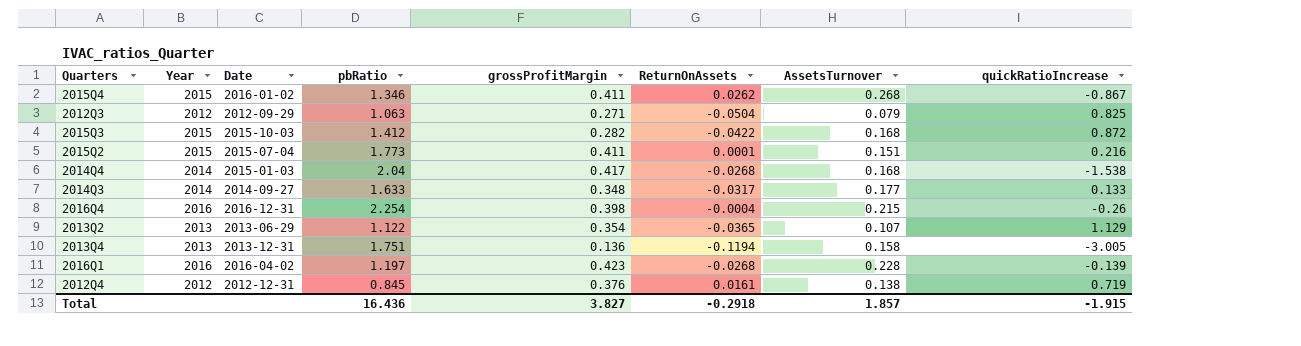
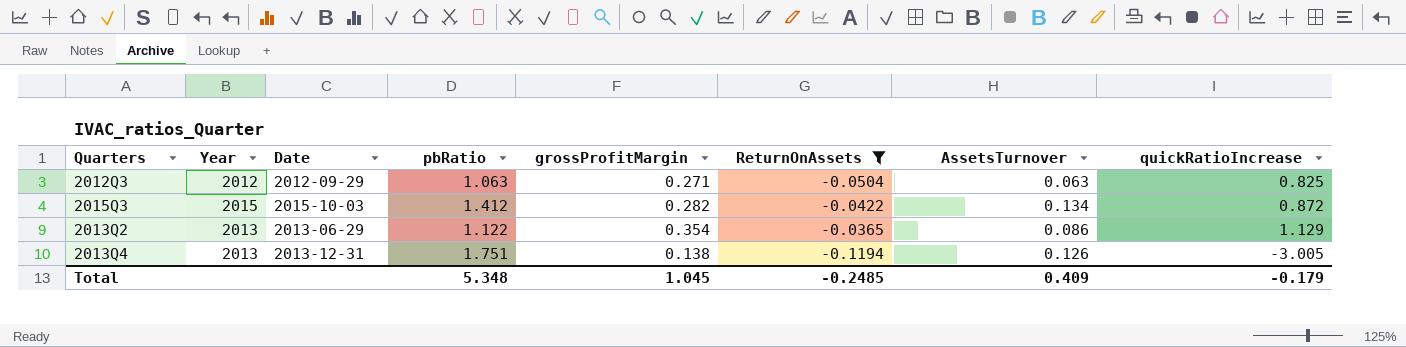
filter: none -> ReturnOnAssets <= -0.0365
2012Q3 | AssetsTurnover: 0.079 -> 0.063
2015Q3 | AssetsTurnover: 0.168 -> 0.134
2013Q2 | AssetsTurnover: 0.107 -> 0.086
2013Q4 | grossProfitMargin: 0.136 -> 0.138
2013Q4 | AssetsTurnover: 0.158 -> 0.126
Total | pbRatio: 16.436 -> 5.348
Total | grossProfitMargin: 3.827 -> 1.045
Total | ReturnOnAssets: -0.2918 -> -0.2485
Total | AssetsTurnover: 1.857 -> 0.409
Total | quickRatioIncrease: -1.915 -> -0.179

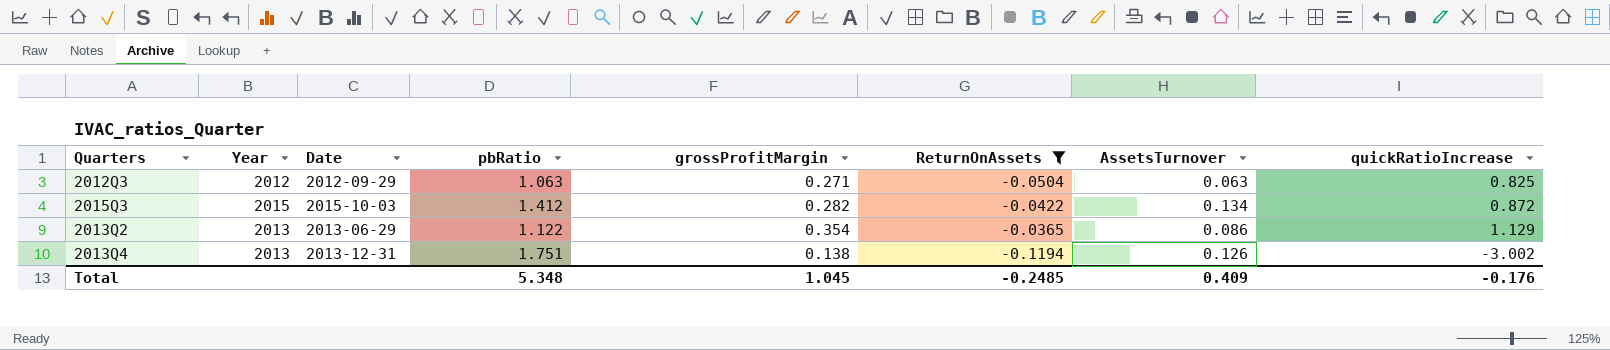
2013Q4 | quickRatioIncrease: -3.005 -> -3.002
Total | quickRatioIncrease: -0.179 -> -0.176

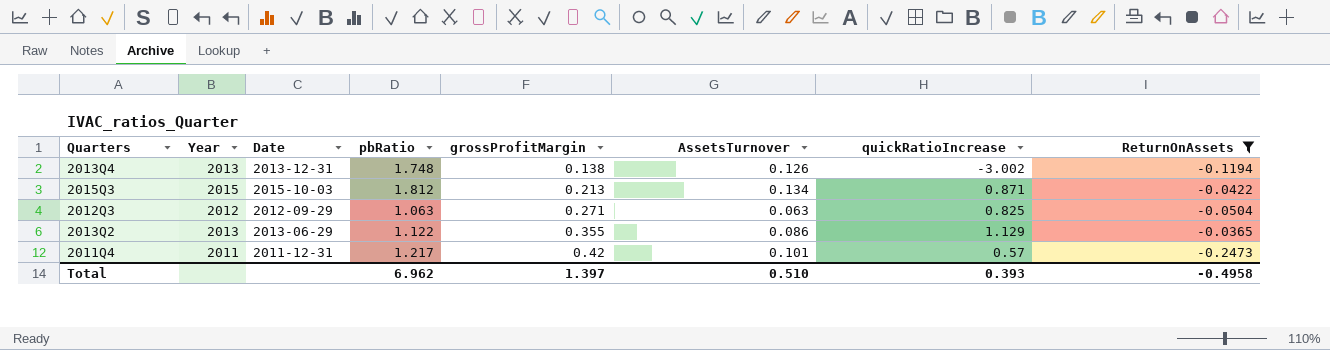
row order: none -> grossProfitMargin ascending
column ReturnOnAssets | position: 6 -> 8
2013Q4 | pbRatio: 1.751 -> 1.748
2015Q3 | pbRatio: 1.412 -> 1.812
2015Q3 | grossProfitMargin: 0.282 -> 0.213
2015Q3 | quickRatioIncrease: 0.872 -> 0.871
2013Q2 | grossProfitMargin: 0.354 -> 0.355
row 2011Q4: none -> 2011 | 2011-12-31 | 1.217 | 0.42 | 0.101 | 0.57 | -0.2473
Total | pbRatio: 5.348 -> 6.962
Total | grossProfitMargin: 1.045 -> 1.397
Total | AssetsTurnover: 0.409 -> 0.510
Total | quickRatioIncrease: -0.176 -> 0.393
Total | ReturnOnAssets: -0.2485 -> -0.4958

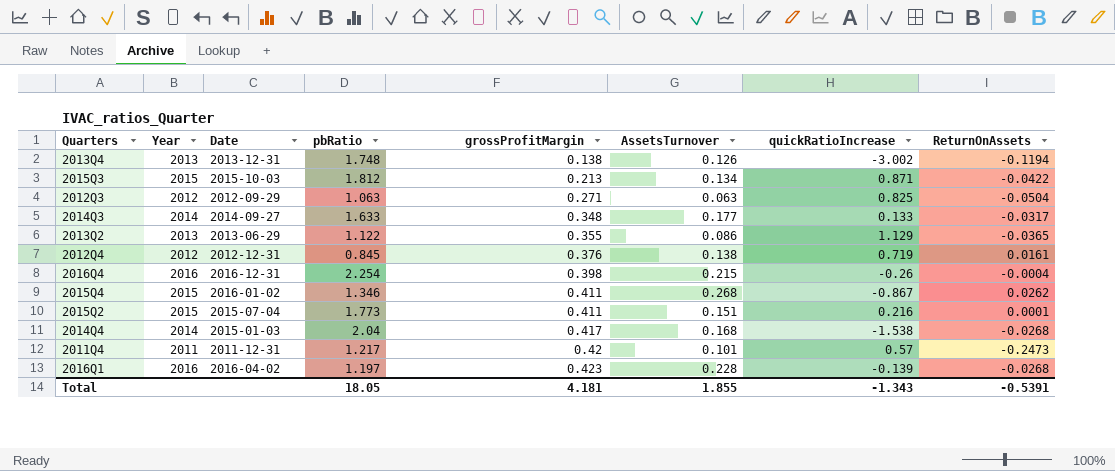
filter: ReturnOnAssets <= -0.0365 -> none
Total | pbRatio: 6.962 -> 18.05
Total | grossProfitMargin: 1.397 -> 4.181
Total | AssetsTurnover: 0.510 -> 1.855
Total | quickRatioIncrease: 0.393 -> -1.343
Total | ReturnOnAssets: -0.4958 -> -0.5391

